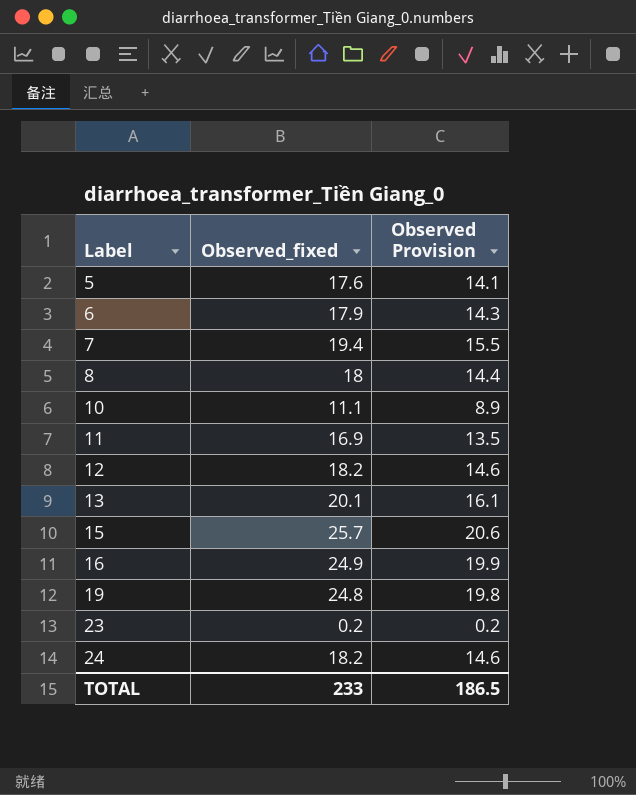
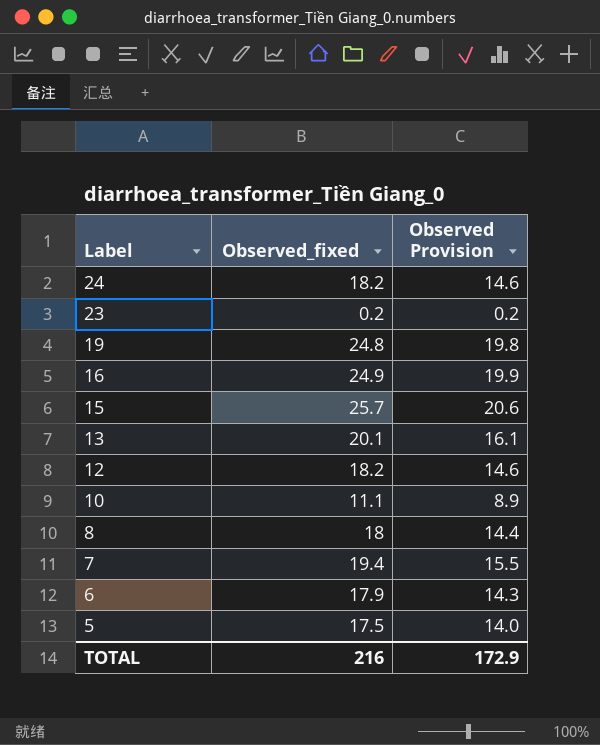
row order: Label ascending -> Label descending
row 11: 16.9 | 13.5 -> none
5 | Observed_fixed: 17.6 -> 17.5
5 | Observed Provision: 14.1 -> 14.0
TOTAL | Observed_fixed: 233 -> 216
TOTAL | Observed Provision: 186.5 -> 172.9

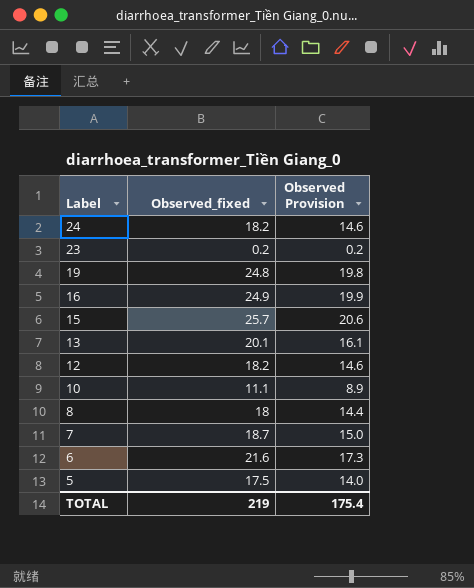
7 | Observed_fixed: 19.4 -> 18.7
7 | Observed Provision: 15.5 -> 15.0
6 | Observed_fixed: 17.9 -> 21.6
6 | Observed Provision: 14.3 -> 17.3
TOTAL | Observed_fixed: 216 -> 219
TOTAL | Observed Provision: 172.9 -> 175.4

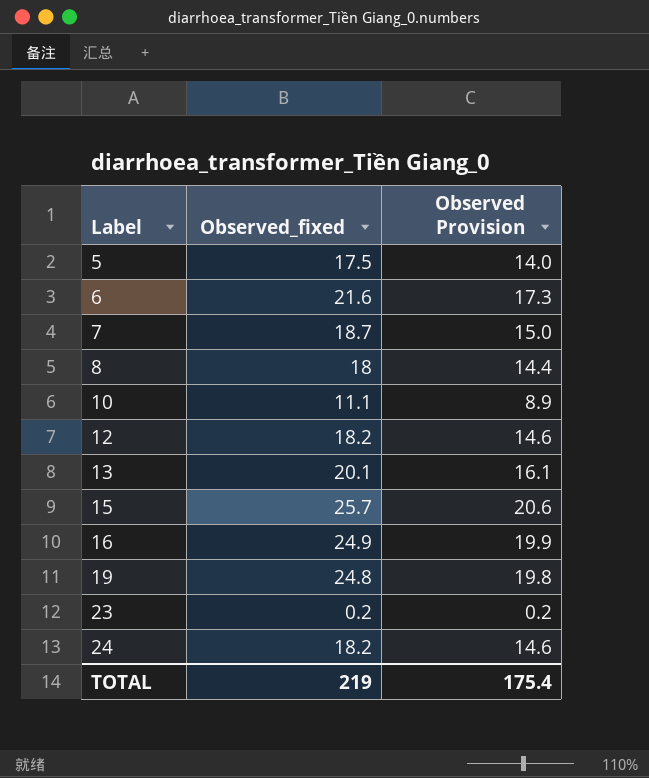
row order: Label descending -> Label ascending

